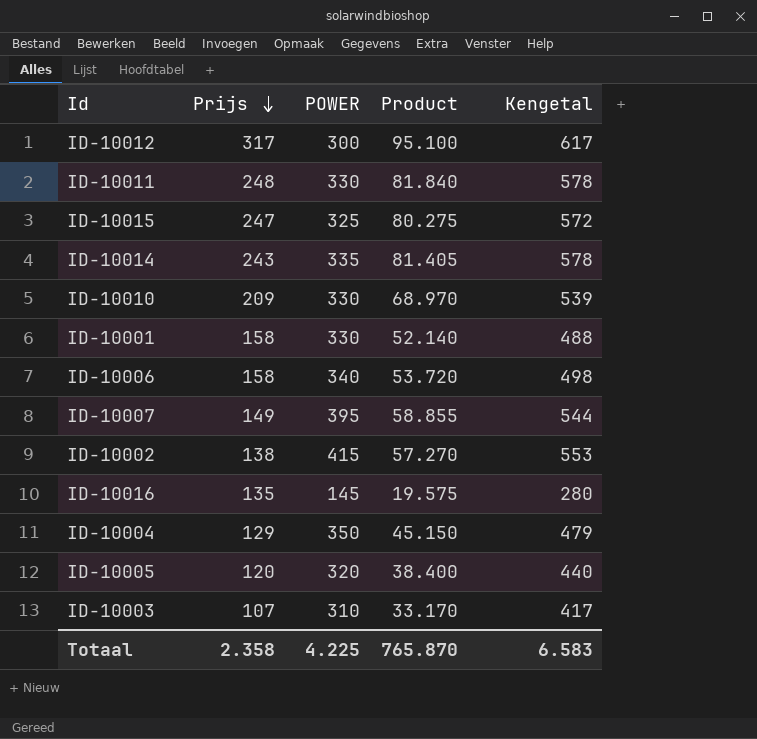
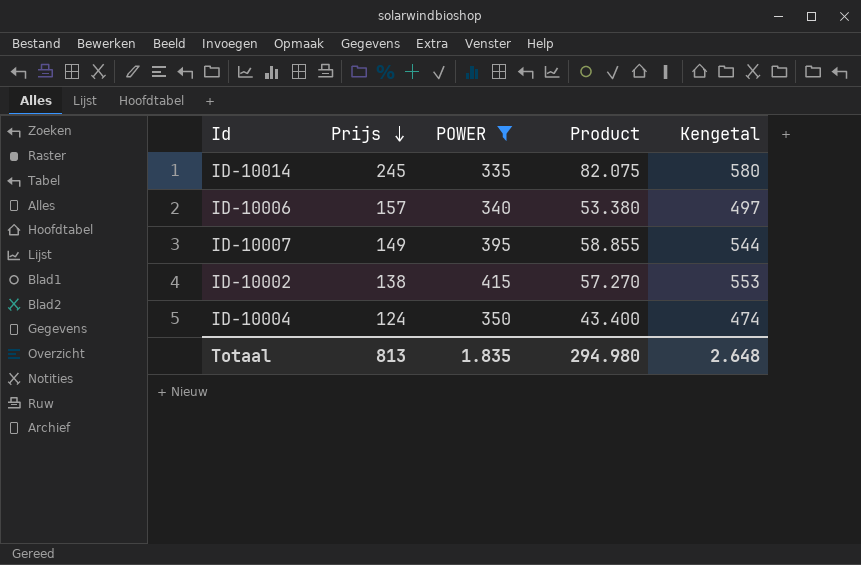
filter: none -> POWER >= 335
ID-10014 | Prijs: 243 -> 245
ID-10014 | Product: 81.405 -> 82.075
ID-10014 | Kengetal: 578 -> 580
ID-10006 | Prijs: 158 -> 157
ID-10006 | Product: 53.720 -> 53.380
ID-10006 | Kengetal: 498 -> 497
ID-10004 | Prijs: 129 -> 124
ID-10004 | Product: 45.150 -> 43.400
ID-10004 | Kengetal: 479 -> 474
Totaal | Prijs: 2.358 -> 813
Totaal | POWER: 4.225 -> 1.835
Totaal | Product: 765.870 -> 294.980
Totaal | Kengetal: 6.583 -> 2.648

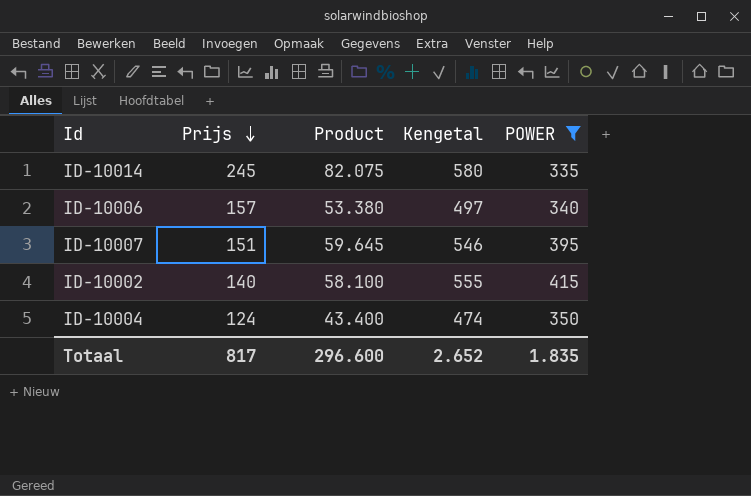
column POWER | position: 3 -> 5
ID-10007 | Prijs: 149 -> 151
ID-10007 | Product: 58.855 -> 59.645
ID-10007 | Kengetal: 544 -> 546
ID-10002 | Prijs: 138 -> 140
ID-10002 | Product: 57.270 -> 58.100
ID-10002 | Kengetal: 553 -> 555
Totaal | Prijs: 813 -> 817
Totaal | Product: 294.980 -> 296.600
Totaal | Kengetal: 2.648 -> 2.652

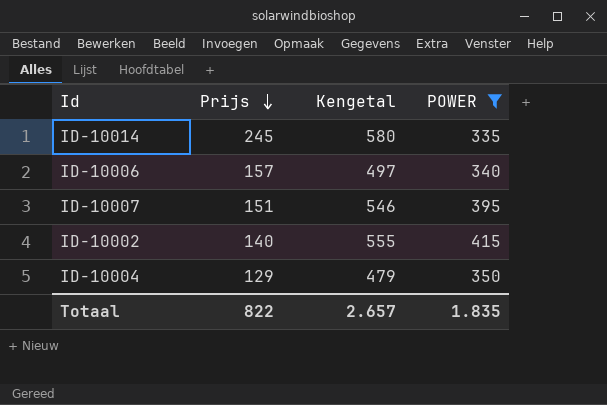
column Product | formula: [Prijs] * [POWER] -> none
ID-10004 | Prijs: 124 -> 129
ID-10004 | Kengetal: 474 -> 479
Totaal | Prijs: 817 -> 822
Totaal | Kengetal: 2.652 -> 2.657

